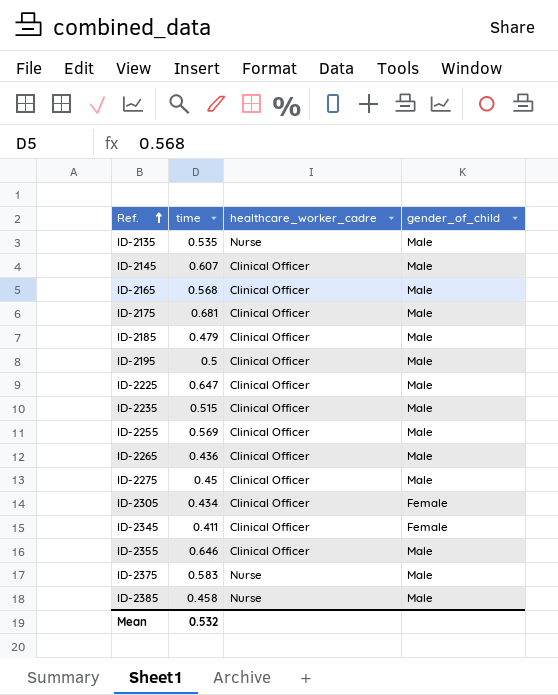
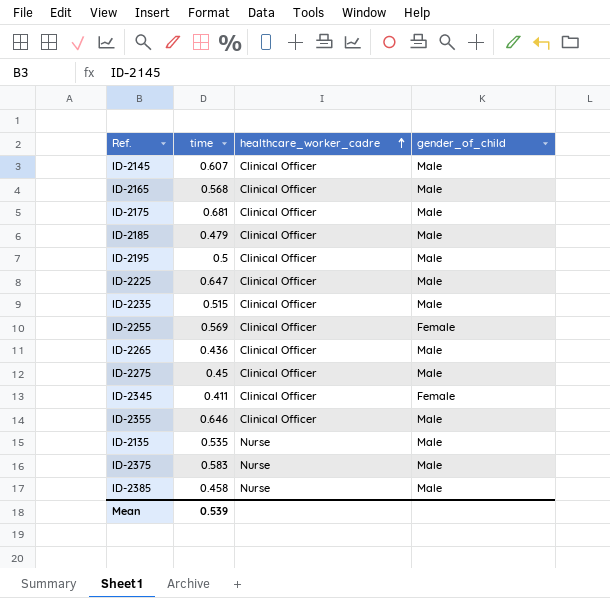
row order: Ref. ascending -> healthcare_worker_cadre ascending
row ID-2305: 0.434 | Clinical Officer | Female -> none
ID-2255 | gender_of_child: Male -> Female
Mean | time: 0.532 -> 0.539

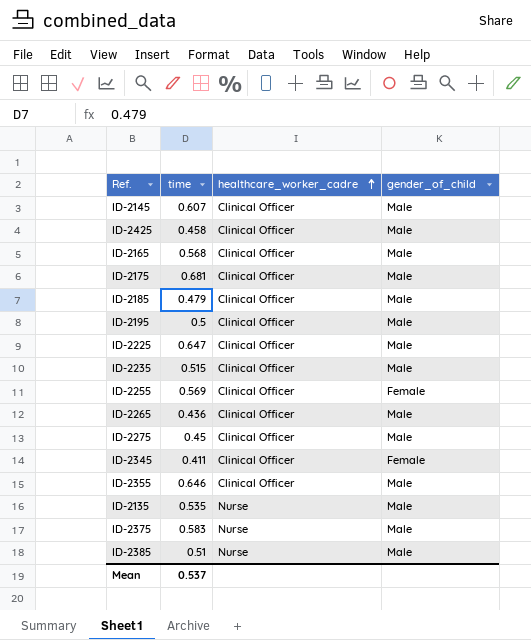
row ID-2425: none -> 0.458 | Clinical Officer | Male
ID-2385 | time: 0.458 -> 0.51
Mean | time: 0.539 -> 0.537

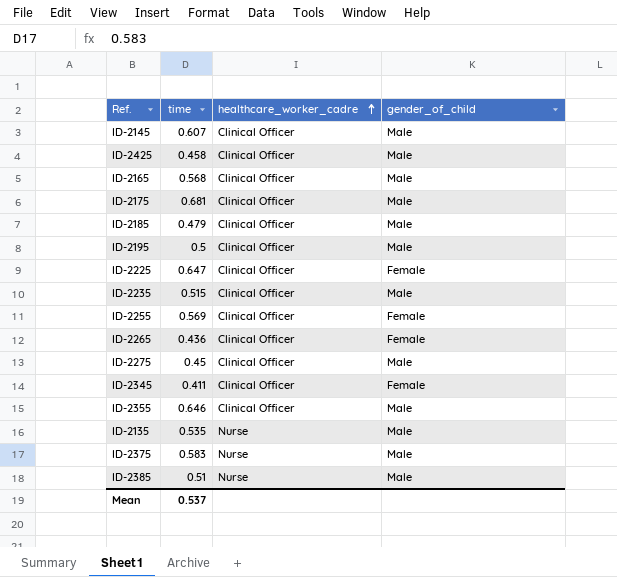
ID-2225 | gender_of_child: Male -> Female
ID-2265 | gender_of_child: Male -> Female

